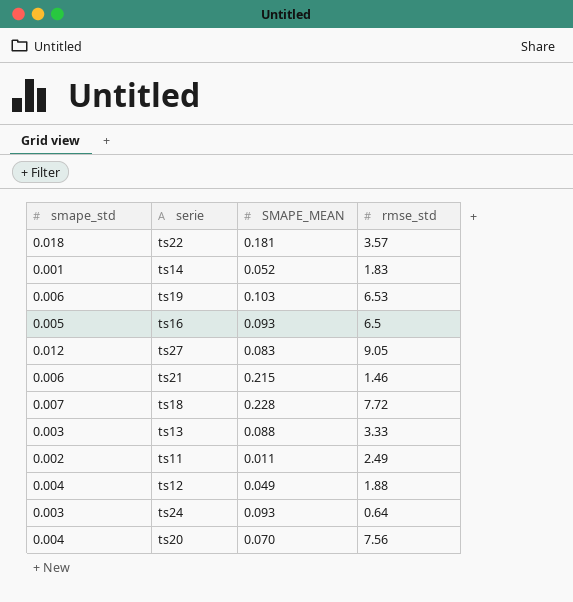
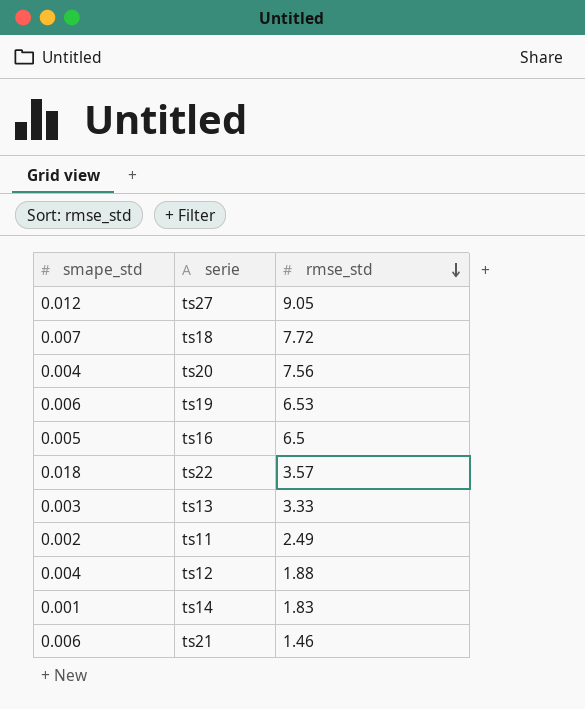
row order: none -> rmse_std descending
column SMAPE_MEAN | position: 3 -> none
row ts24: 0.003 | 0.093 | 0.64 -> none

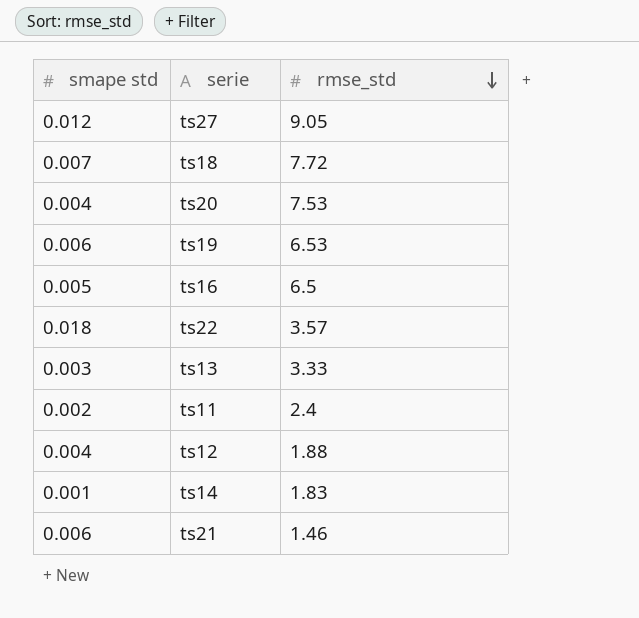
column name: smape_std -> smape std
ts20 | rmse_std: 7.56 -> 7.53
ts11 | rmse_std: 2.49 -> 2.4

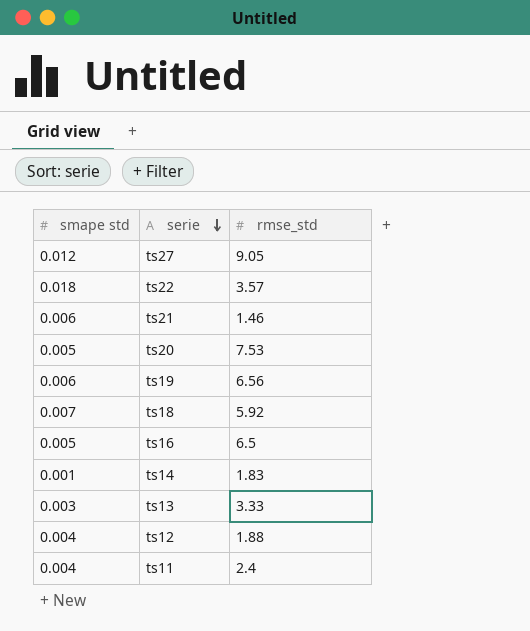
row order: rmse_std descending -> serie descending
ts20 | smape std: 0.004 -> 0.005
ts19 | rmse_std: 6.53 -> 6.56
ts18 | rmse_std: 7.72 -> 5.92
ts11 | smape std: 0.002 -> 0.004

